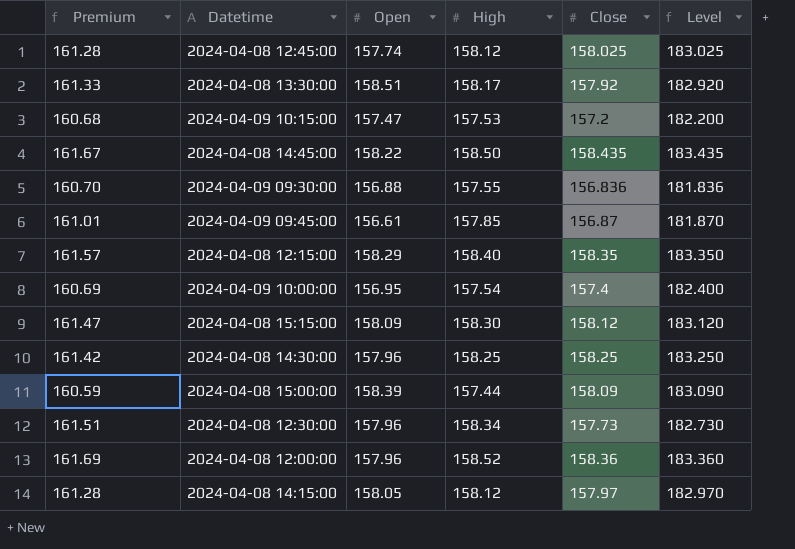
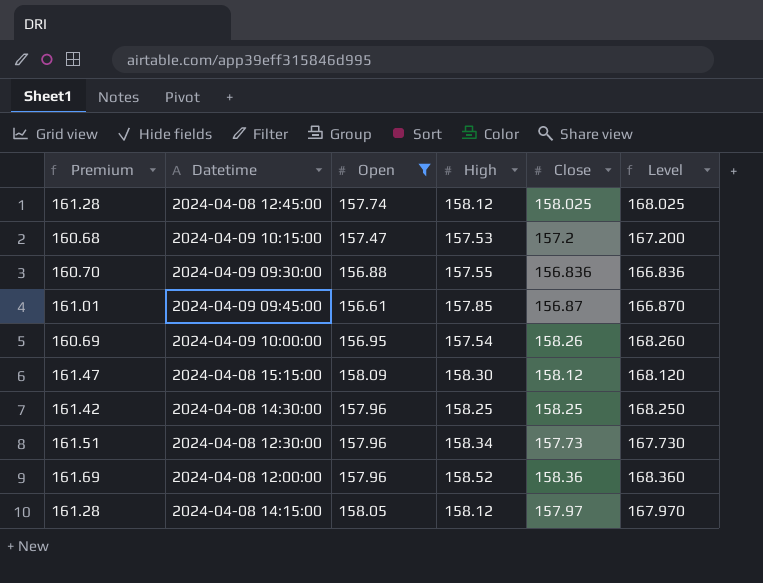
filter: none -> Open <= 158.09
column Level | formula: [Close] + 25 -> [Close] + 10
2024-04-09 10:00:00 | Close: 157.4 -> 158.26

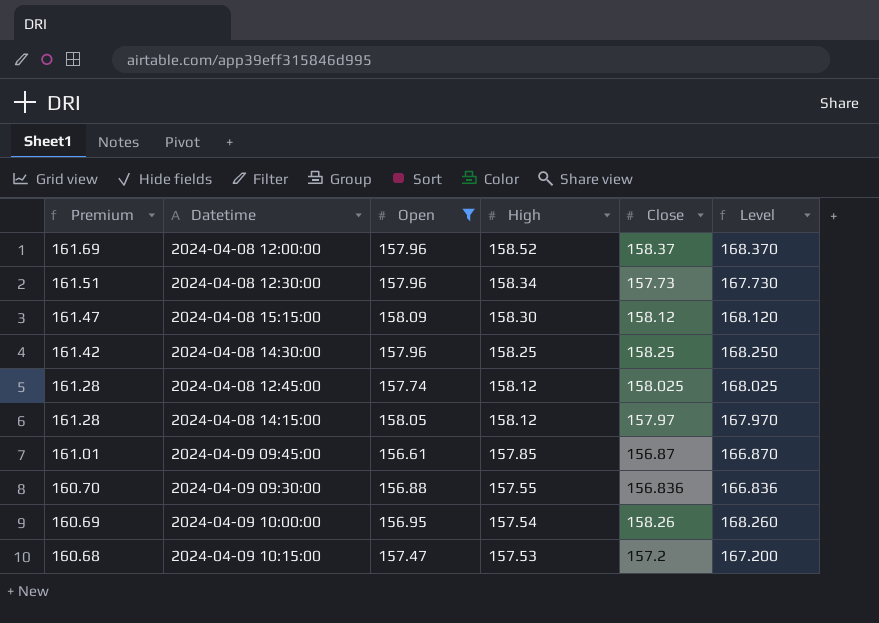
row order: none -> Premium descending
2024-04-08 12:00:00 | Close: 158.36 -> 158.37
2024-04-08 12:00:00 | Level: 168.360 -> 168.370

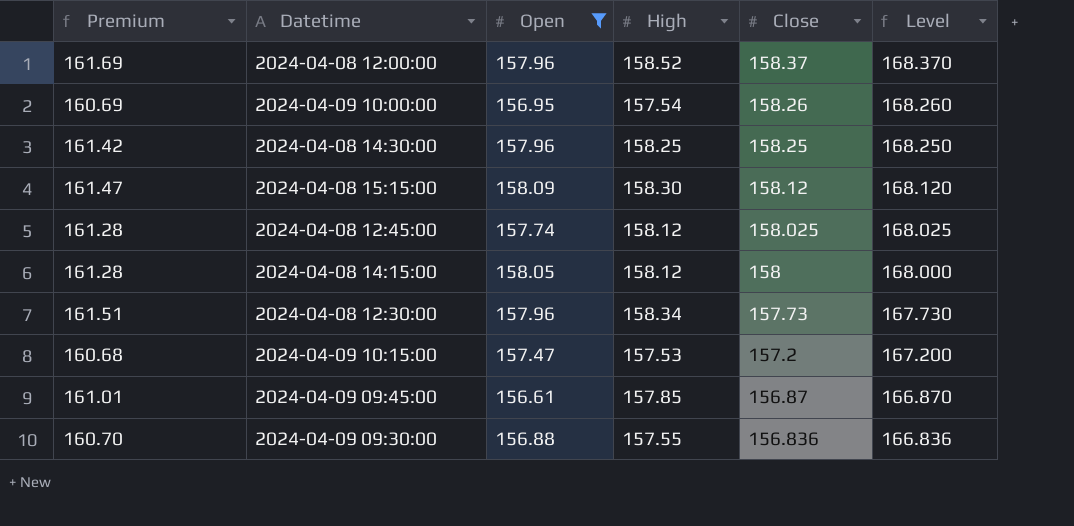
row order: Premium descending -> Close descending
2024-04-08 14:15:00 | Close: 157.97 -> 158
2024-04-08 14:15:00 | Level: 167.970 -> 168.000

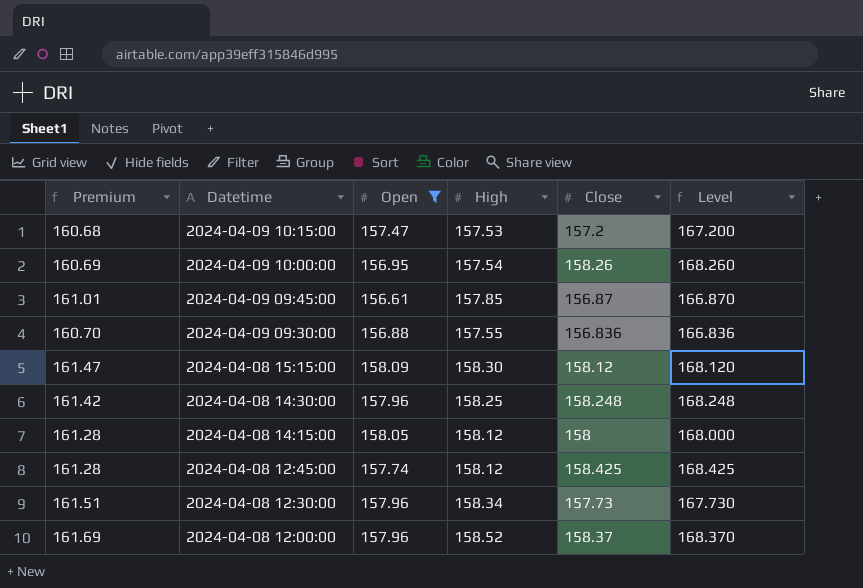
row order: Close descending -> Datetime descending
2024-04-08 14:30:00 | Close: 158.25 -> 158.248
2024-04-08 14:30:00 | Level: 168.250 -> 168.248
2024-04-08 12:45:00 | Close: 158.025 -> 158.425
2024-04-08 12:45:00 | Level: 168.025 -> 168.425

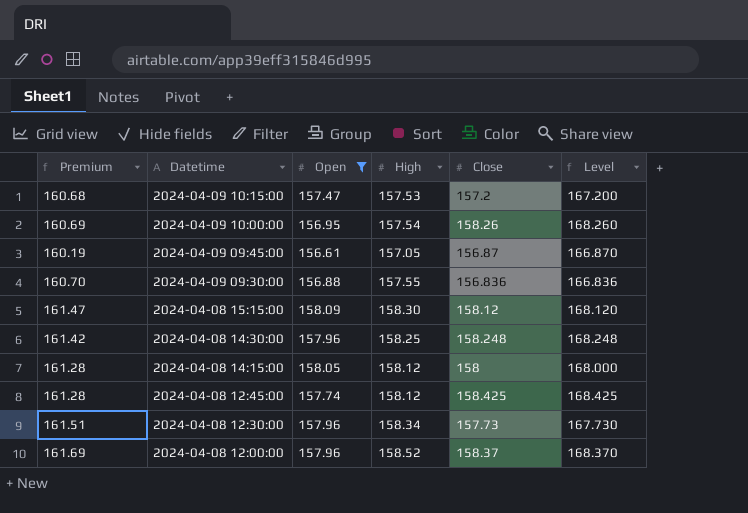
2024-04-09 09:45:00 | Premium: 161.01 -> 160.19
2024-04-09 09:45:00 | High: 157.85 -> 157.05

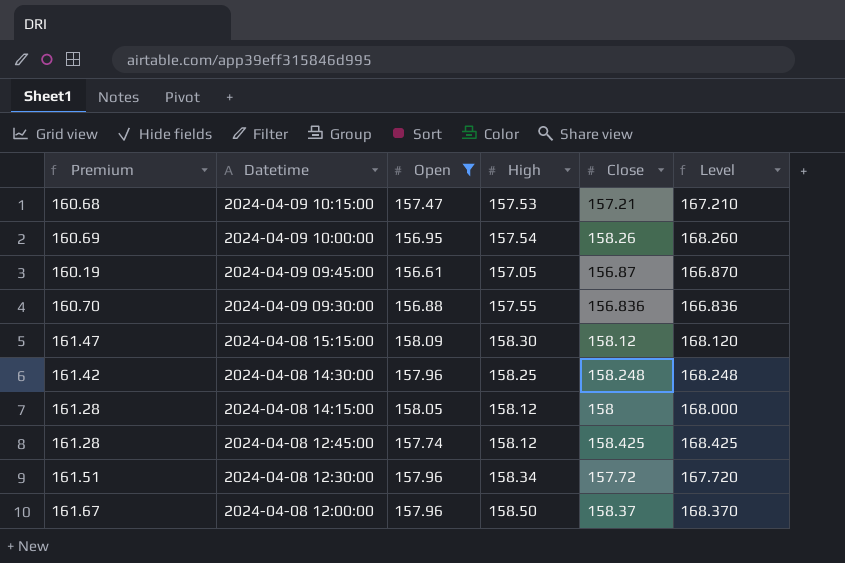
2024-04-09 10:15:00 | Close: 157.2 -> 157.21
2024-04-09 10:15:00 | Level: 167.200 -> 167.210
2024-04-08 12:30:00 | Close: 157.73 -> 157.72
2024-04-08 12:30:00 | Level: 167.730 -> 167.720
2024-04-08 12:00:00 | Premium: 161.69 -> 161.67
2024-04-08 12:00:00 | High: 158.52 -> 158.50

